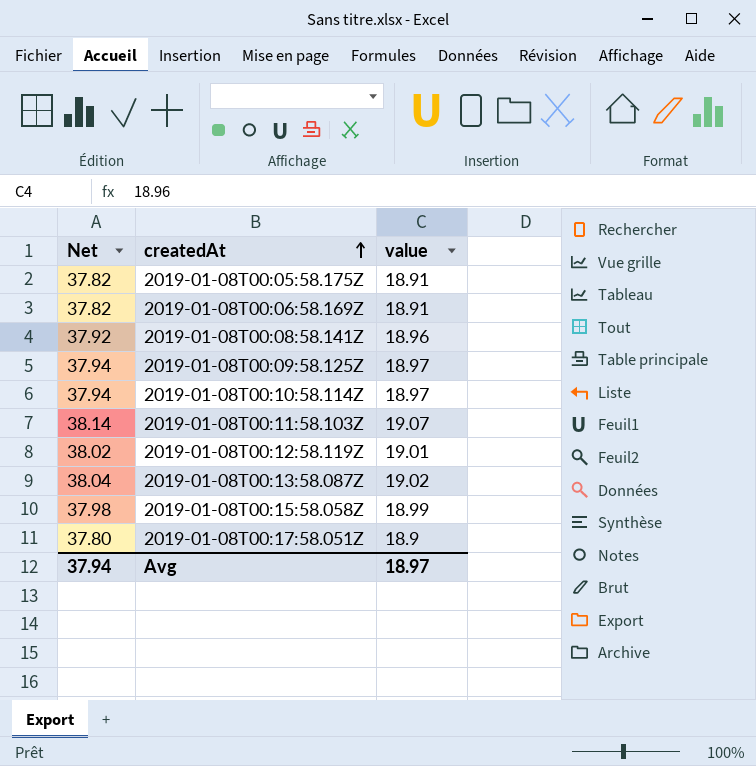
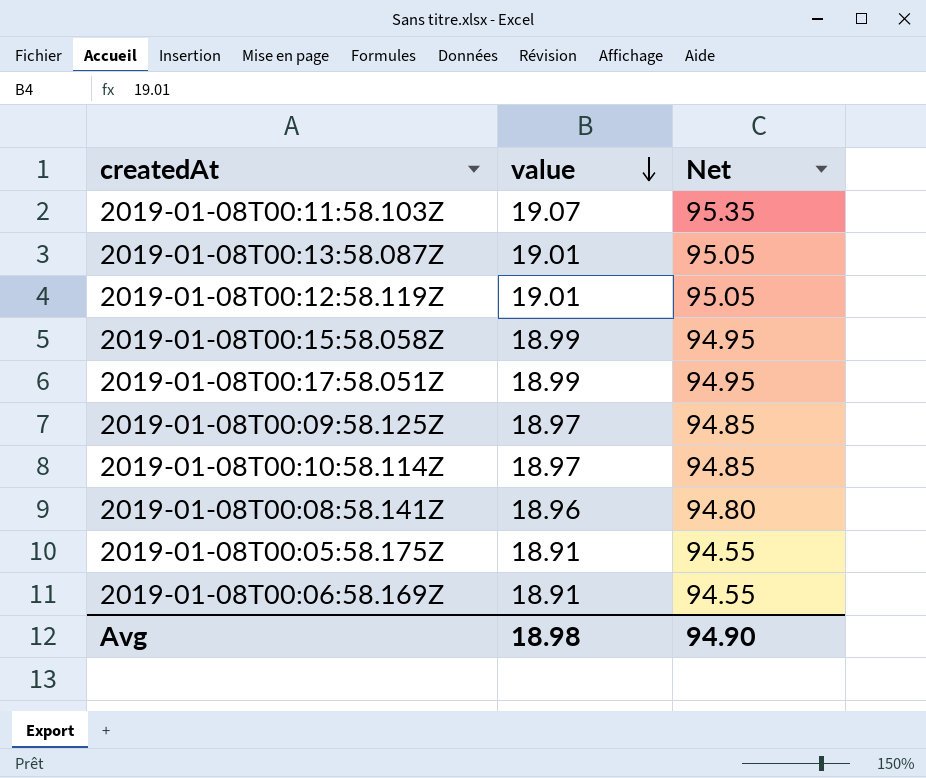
row order: createdAt ascending -> value descending
column Net | formula: [value] * 2 -> [value] * 5
column Net | position: 1 -> 3
2019-01-08T00:13:58.087Z | value: 19.02 -> 19.01
2019-01-08T00:17:58.051Z | value: 18.9 -> 18.99
Avg | value: 18.97 -> 18.98
Avg | Net: 37.94 -> 94.90

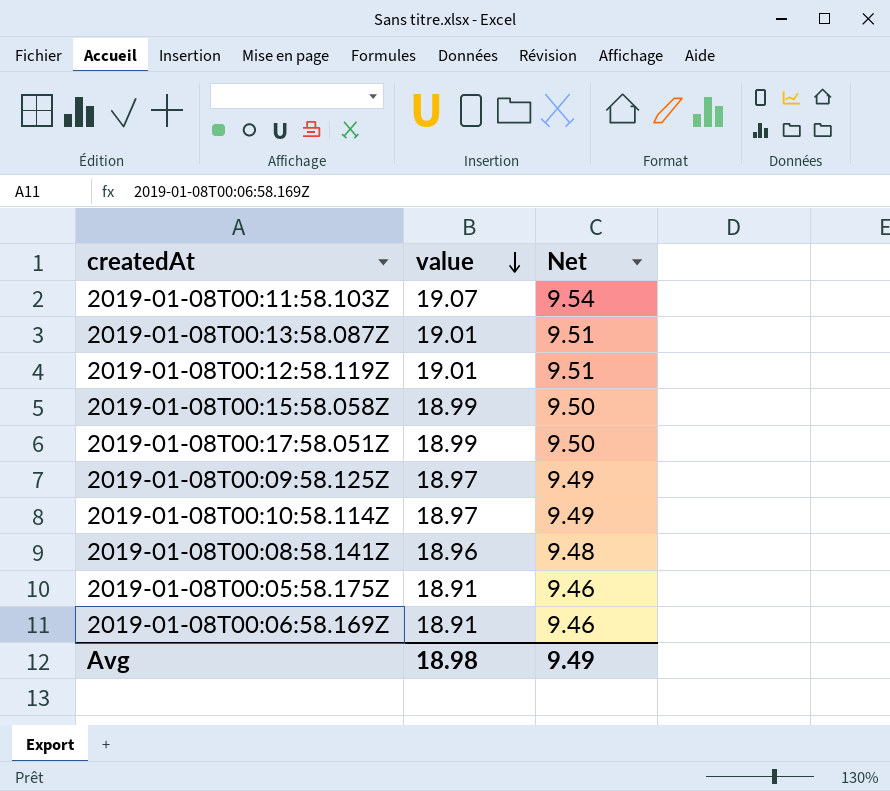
column Net | formula: [value] * 5 -> [value] * 0.5
Avg | Net: 94.90 -> 9.49

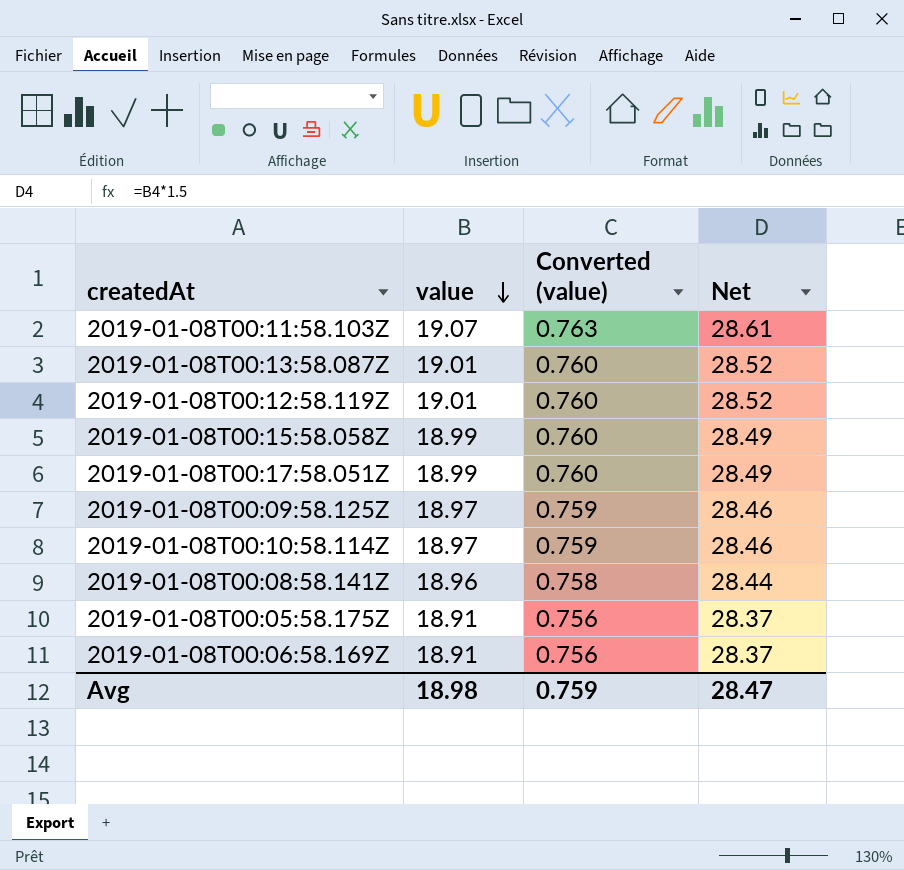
column Converted (value) | formula: none -> [value] * 0.04
column Net | formula: [value] * 0.5 -> [value] * 1.5
Avg | Net: 9.49 -> 28.47

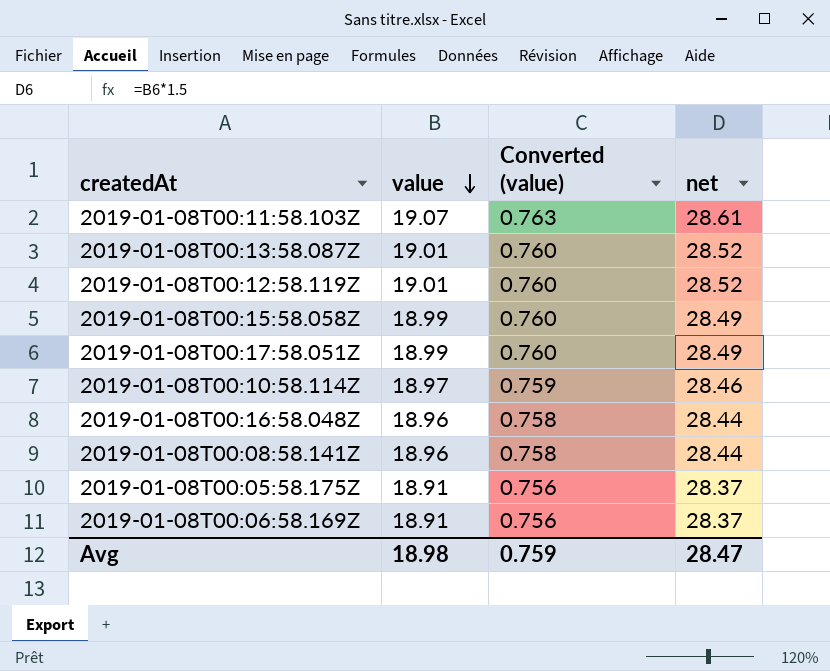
column name: Net -> net
row 2019-01-08T00:09:58.125Z: 18.97 | 0.759 | 28.46 -> none
row 2019-01-08T00:16:58.048Z: none -> 18.96 | 0.758 | 28.44

